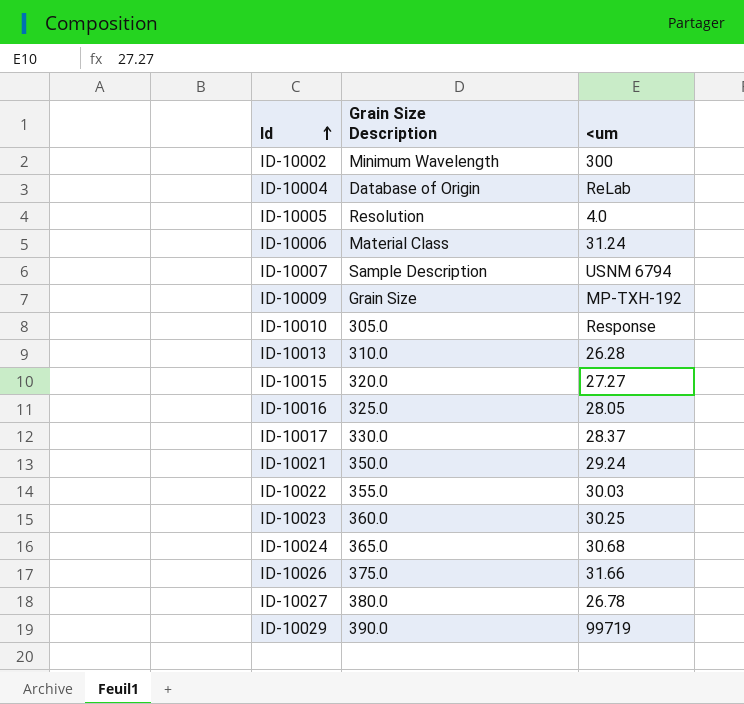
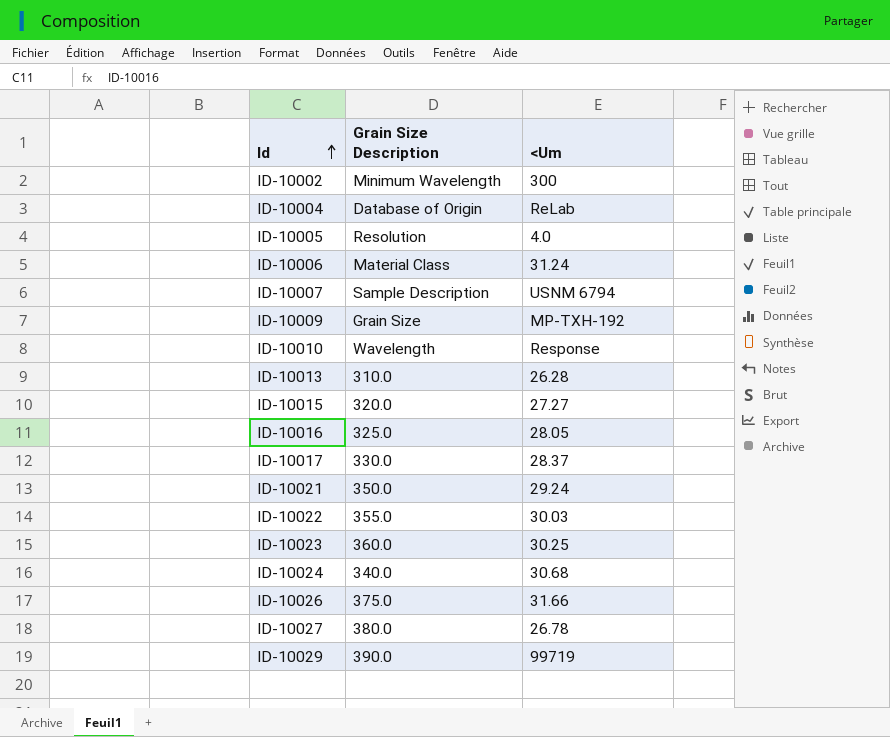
column name: <um -> <Um
ID-10010 | Grain Size Description: 305.0 -> Wavelength
ID-10024 | Grain Size Description: 365.0 -> 340.0

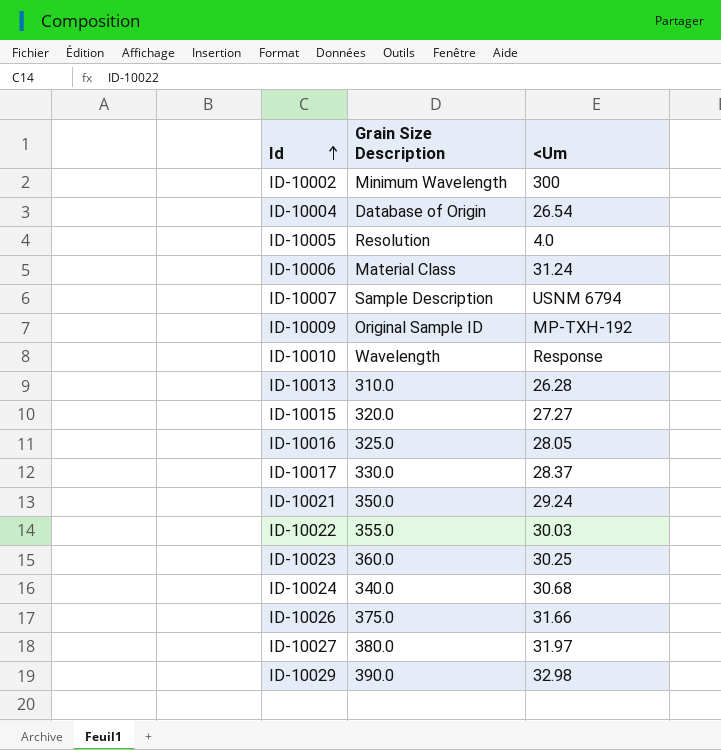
ID-10004 | <Um: ReLab -> 26.54
ID-10009 | Grain Size Description: Grain Size -> Original Sample ID
ID-10027 | <Um: 26.78 -> 31.97
ID-10029 | <Um: 99719 -> 32.98

